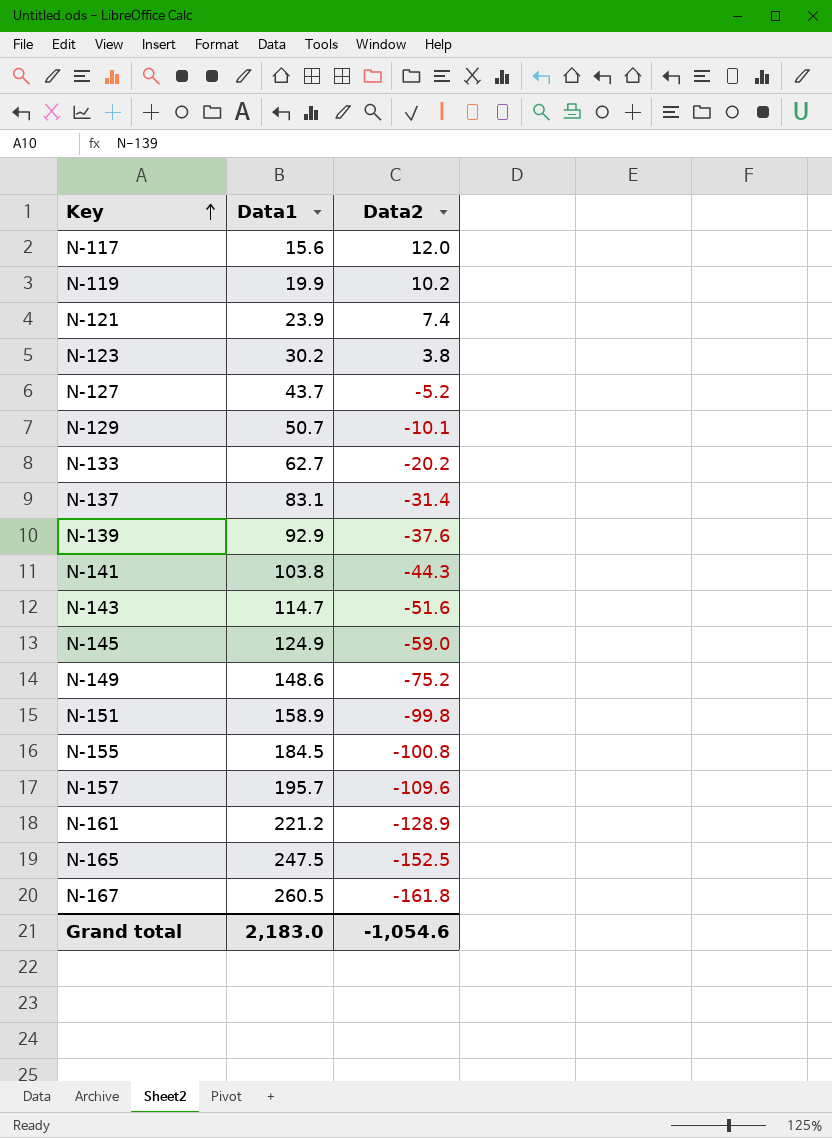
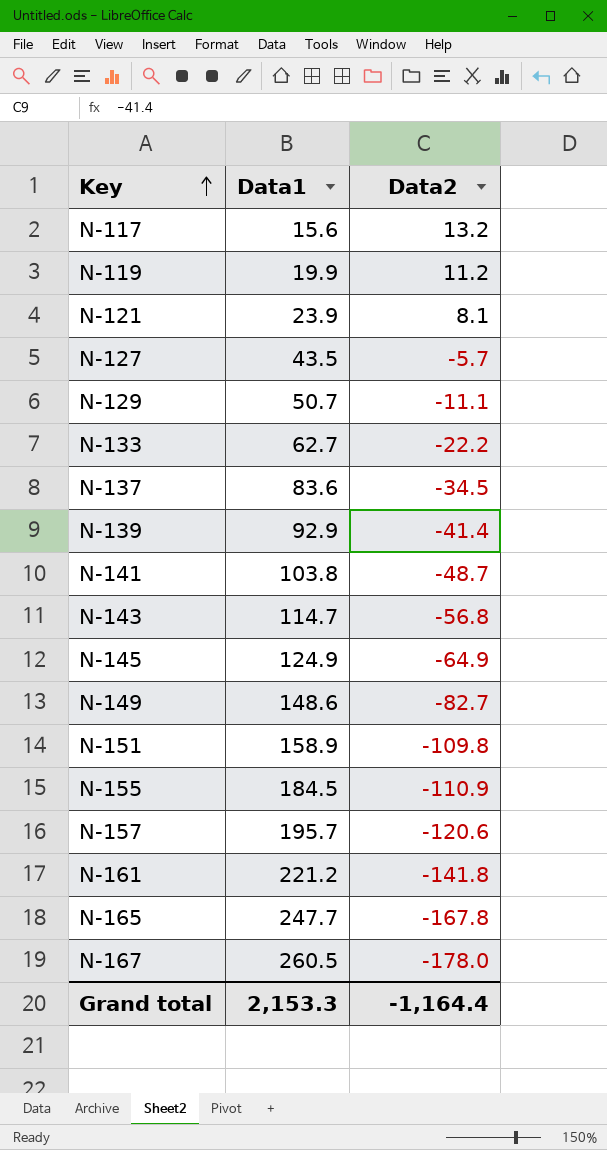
row N-123: 30.2 | 3.8 -> none
N-117 | Data2: 12.0 -> 13.2
N-119 | Data2: 10.2 -> 11.2
N-121 | Data2: 7.4 -> 8.1
N-127 | Data1: 43.7 -> 43.5
N-127 | Data2: -5.2 -> -5.7
N-129 | Data2: -10.1 -> -11.1
N-133 | Data2: -20.2 -> -22.2
N-137 | Data1: 83.1 -> 83.6
N-137 | Data2: -31.4 -> -34.5
N-139 | Data2: -37.6 -> -41.4
N-141 | Data2: -44.3 -> -48.7
N-143 | Data2: -51.6 -> -56.8
N-145 | Data2: -59.0 -> -64.9
N-149 | Data2: -75.2 -> -82.7
N-151 | Data2: -99.8 -> -109.8
N-155 | Data2: -100.8 -> -110.9
N-157 | Data2: -109.6 -> -120.6
N-161 | Data2: -128.9 -> -141.8
N-165 | Data1: 247.5 -> 247.7
N-165 | Data2: -152.5 -> -167.8
N-167 | Data2: -161.8 -> -178.0
Grand total | Data1: 2,183.0 -> 2,153.3
Grand total | Data2: -1,054.6 -> -1,164.4

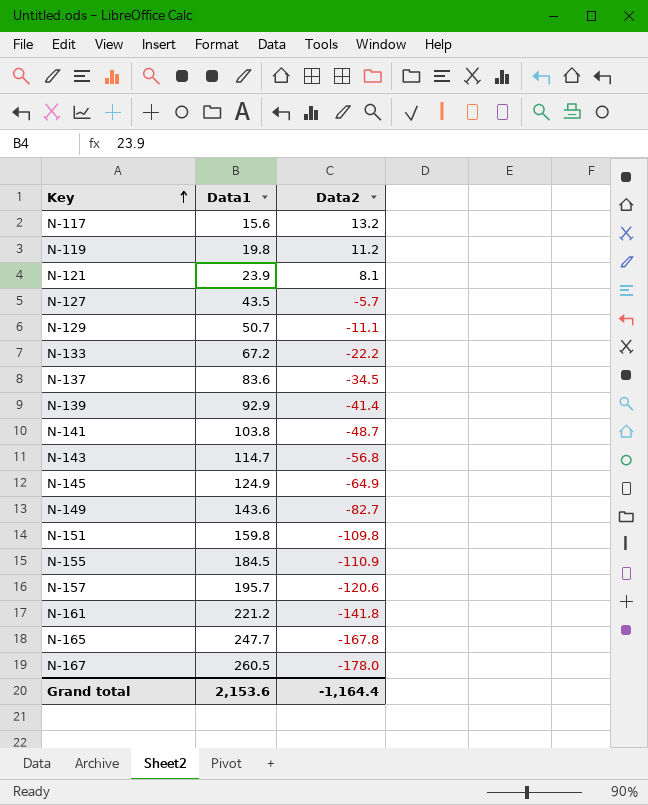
N-119 | Data1: 19.9 -> 19.8
N-133 | Data1: 62.7 -> 67.2
N-149 | Data1: 148.6 -> 143.6
N-151 | Data1: 158.9 -> 159.8
Grand total | Data1: 2,153.3 -> 2,153.6

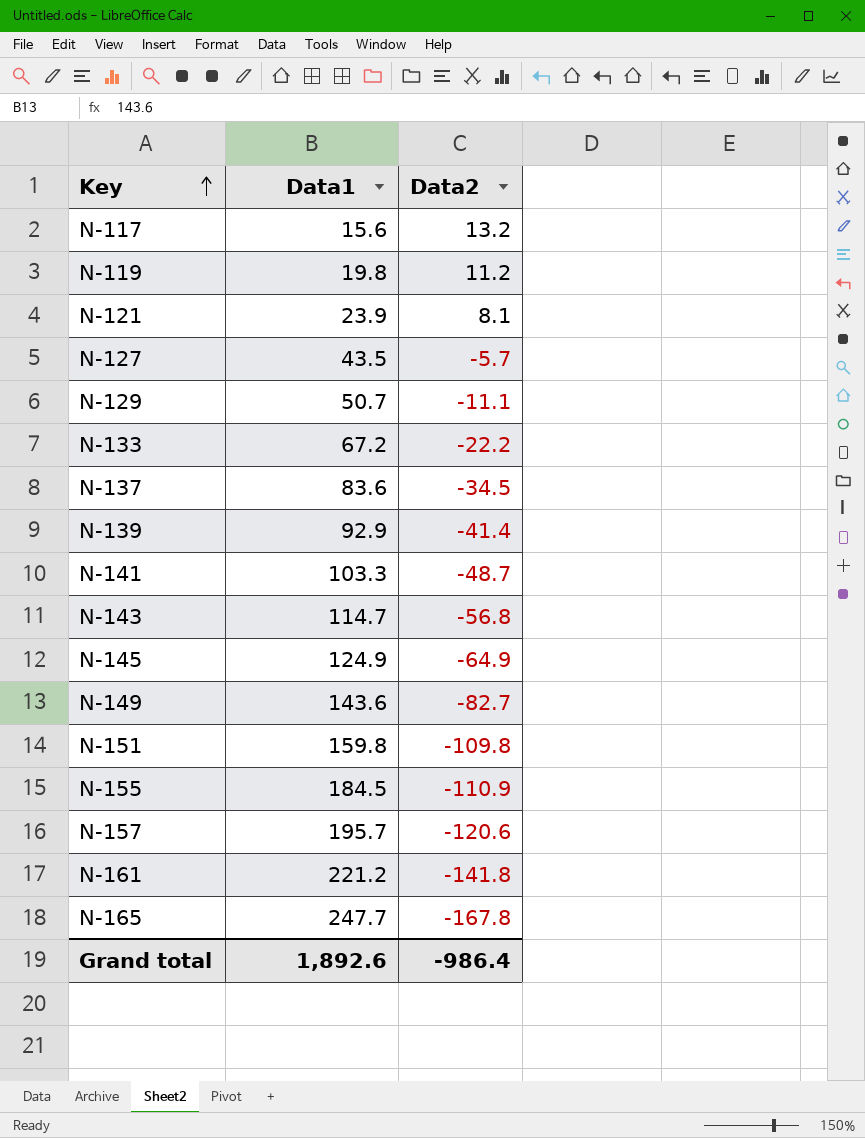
row N-167: 260.5 | -178.0 -> none
N-141 | Data1: 103.8 -> 103.3
Grand total | Data1: 2,153.6 -> 1,892.6
Grand total | Data2: -1,164.4 -> -986.4

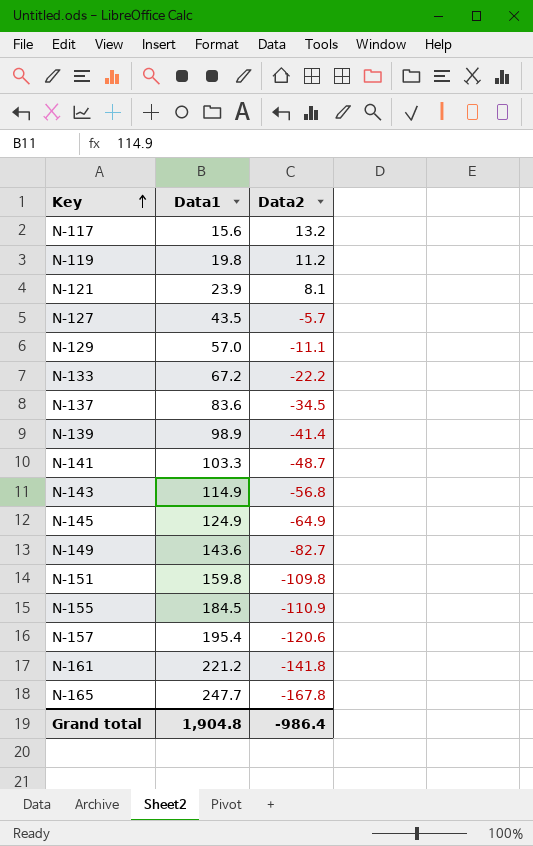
N-129 | Data1: 50.7 -> 57.0
N-139 | Data1: 92.9 -> 98.9
N-143 | Data1: 114.7 -> 114.9
N-157 | Data1: 195.7 -> 195.4
Grand total | Data1: 1,892.6 -> 1,904.8

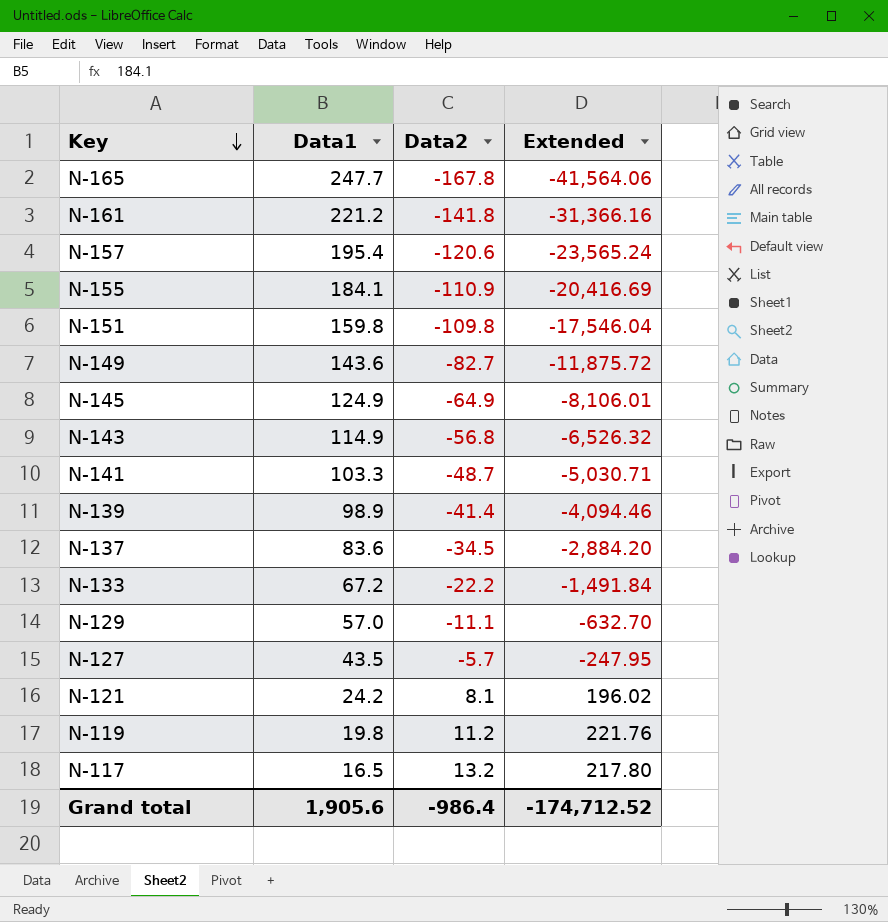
row order: Key ascending -> Key descending
column Extended | formula: none -> [Data1] * [Data2]
N-155 | Data1: 184.5 -> 184.1
N-121 | Data1: 23.9 -> 24.2
N-117 | Data1: 15.6 -> 16.5
Grand total | Data1: 1,904.8 -> 1,905.6

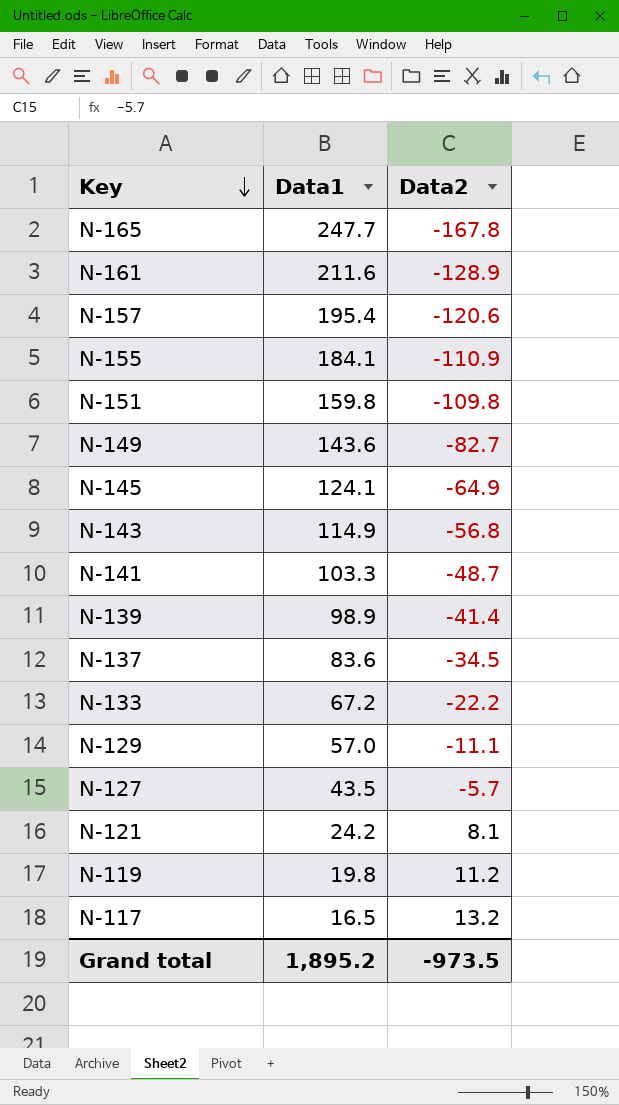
column Extended | formula: [Data1] * [Data2] -> none
N-161 | Data1: 221.2 -> 211.6
N-161 | Data2: -141.8 -> -128.9
N-145 | Data1: 124.9 -> 124.1
Grand total | Data1: 1,905.6 -> 1,895.2
Grand total | Data2: -986.4 -> -973.5

